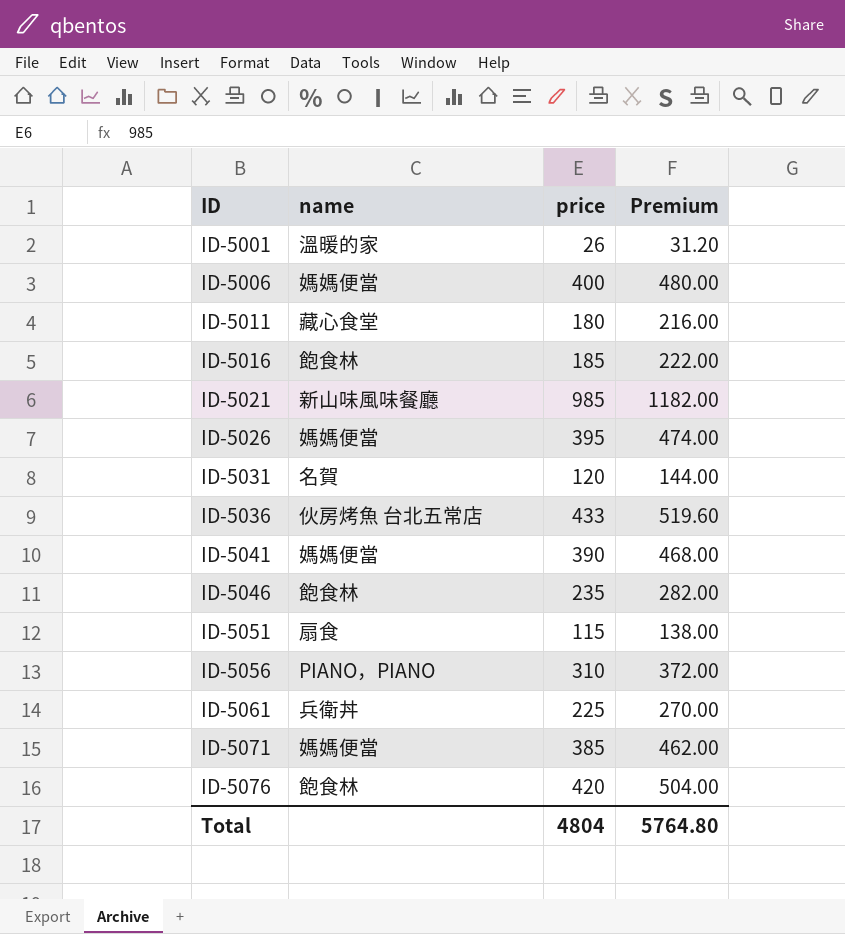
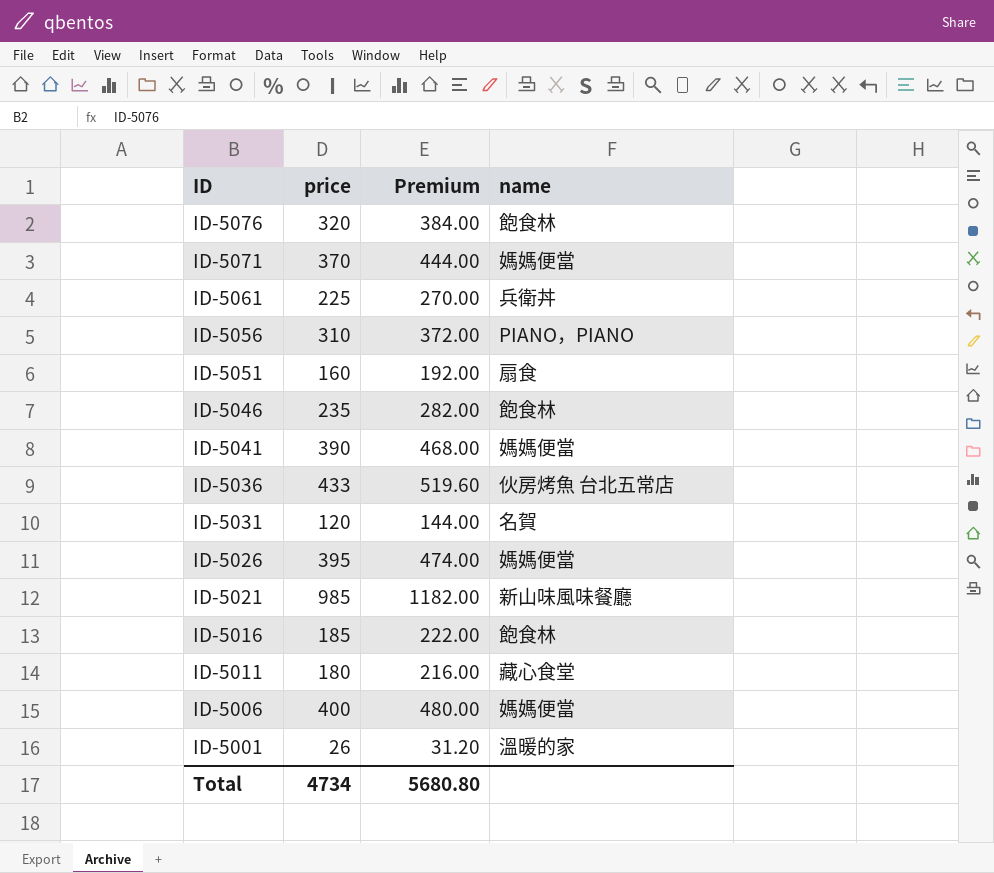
row order: ID ascending -> ID descending
column name | position: 2 -> 4
ID-5076 | price: 420 -> 320
ID-5076 | Premium: 504.00 -> 384.00
ID-5071 | price: 385 -> 370
ID-5071 | Premium: 462.00 -> 444.00
ID-5051 | price: 115 -> 160
ID-5051 | Premium: 138.00 -> 192.00
Total | price: 4804 -> 4734
Total | Premium: 5764.80 -> 5680.80

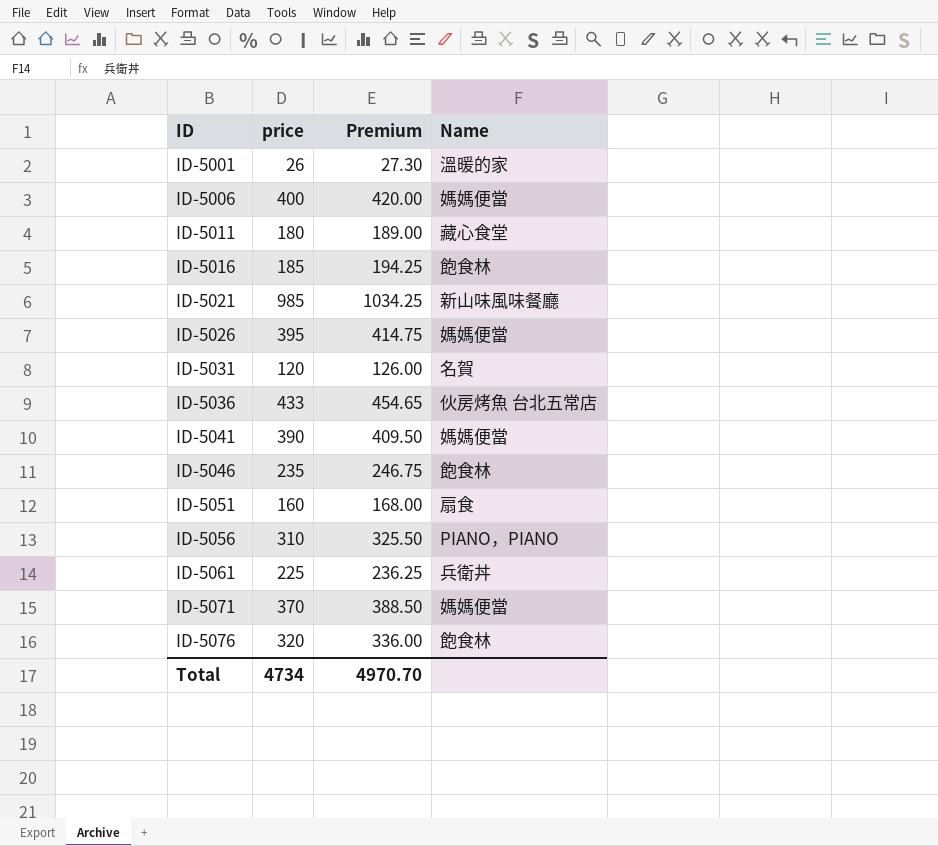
row order: ID descending -> ID ascending
column Premium | formula: [price] * 1.2 -> [price] * 1.05
column name: name -> Name
Total | Premium: 5680.80 -> 4970.70

